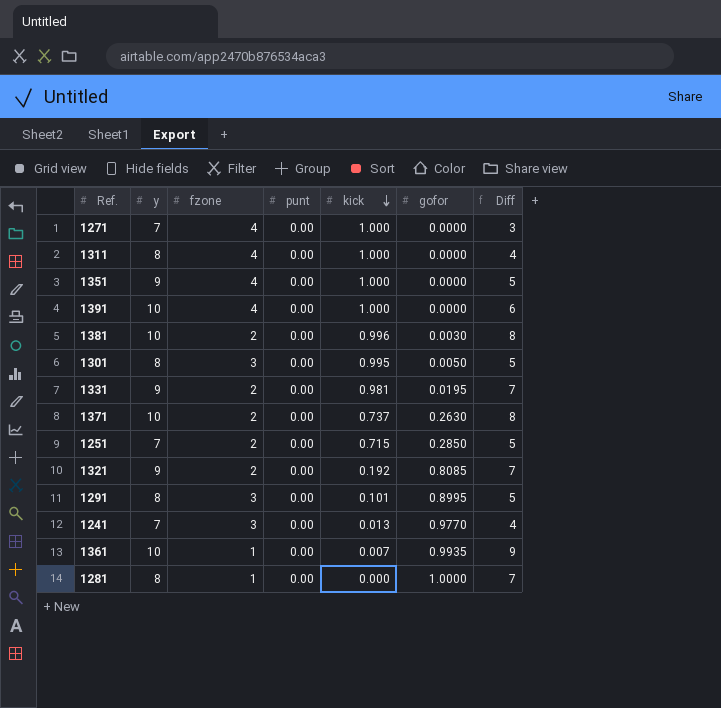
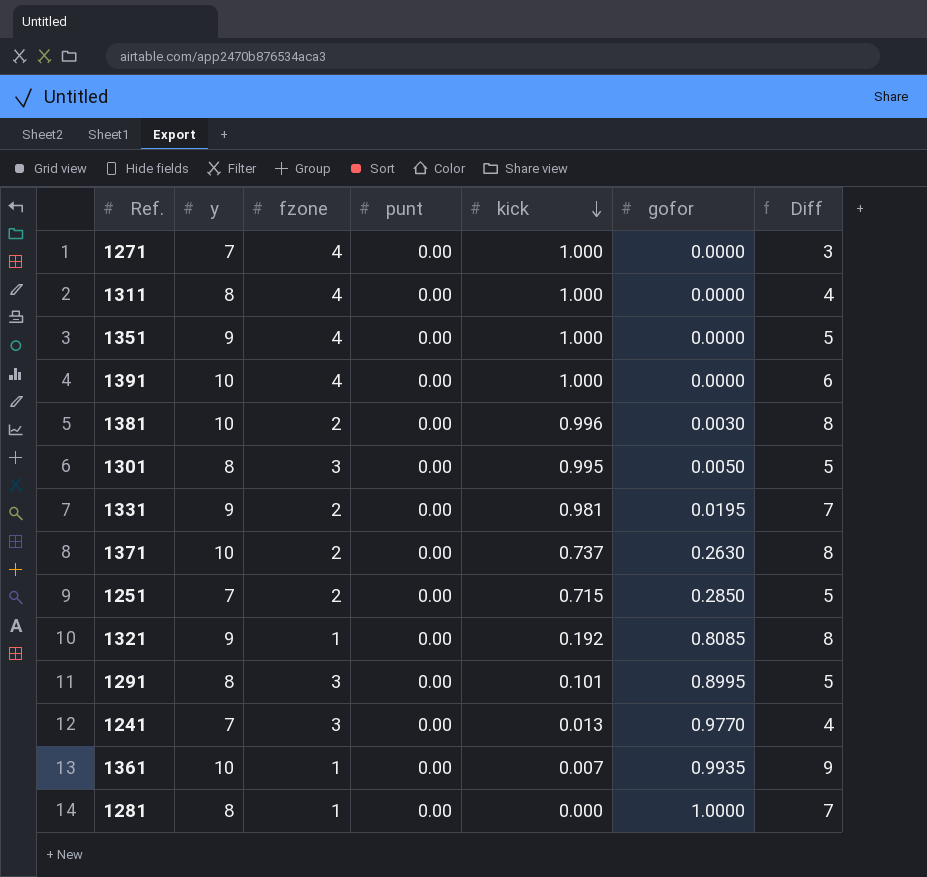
1321 | fzone: 2 -> 1
1321 | Diff: 7 -> 8

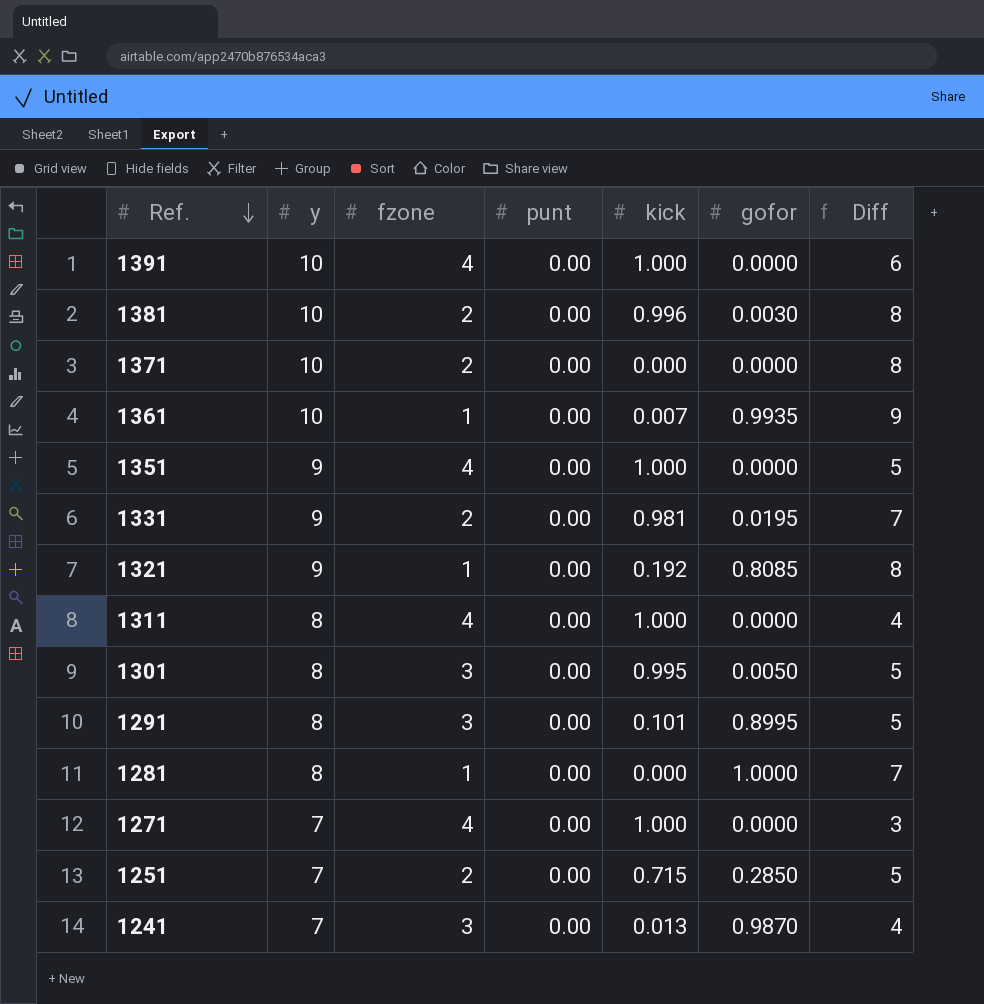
row order: kick descending -> Ref. descending
1371 | kick: 0.737 -> 0.000
1371 | gofor: 0.2630 -> 0.0000
1241 | gofor: 0.9770 -> 0.9870

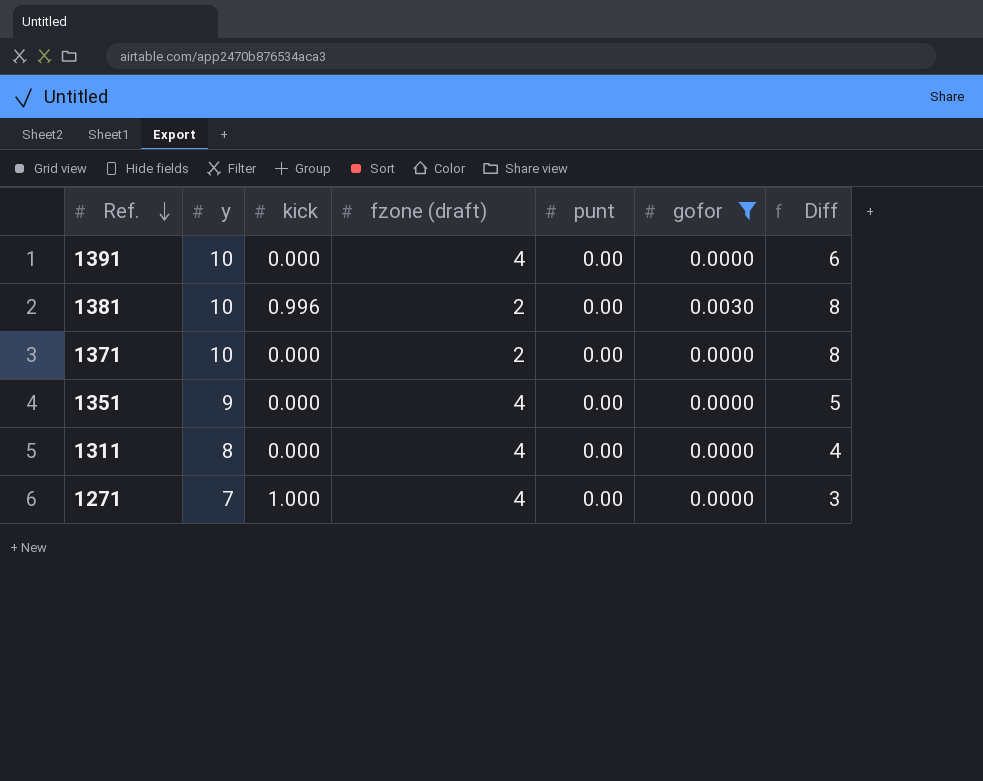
filter: none -> gofor <= 0.0030
column kick | position: 5 -> 3
column name: fzone -> fzone (draft)
1391 | kick: 1.000 -> 0.000
1351 | kick: 1.000 -> 0.000
1311 | kick: 1.000 -> 0.000

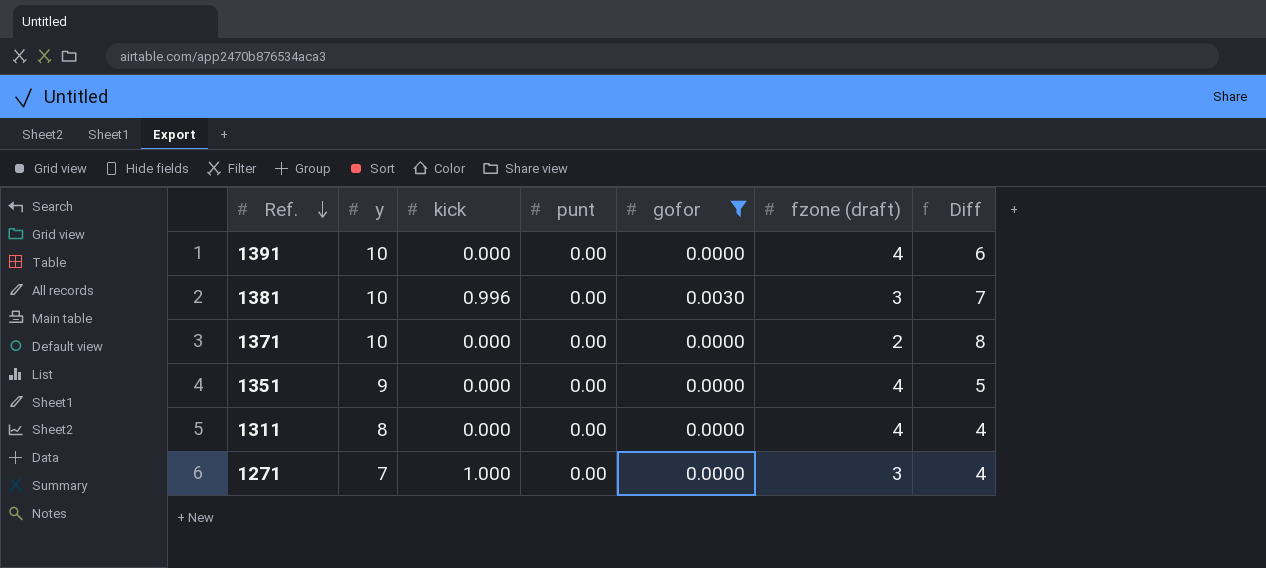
column fzone (draft) | position: 4 -> 6
1381 | fzone (draft): 2 -> 3
1381 | Diff: 8 -> 7
1271 | fzone (draft): 4 -> 3
1271 | Diff: 3 -> 4

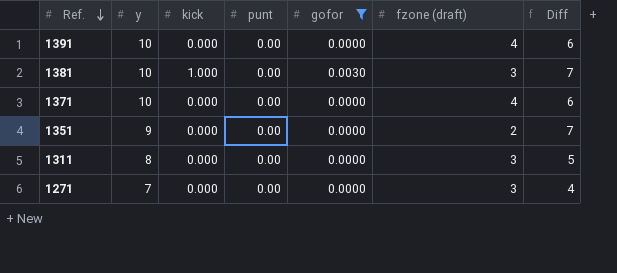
1381 | kick: 0.996 -> 1.000
1371 | fzone (draft): 2 -> 4
1371 | Diff: 8 -> 6
1351 | fzone (draft): 4 -> 2
1351 | Diff: 5 -> 7
1311 | fzone (draft): 4 -> 3
1311 | Diff: 4 -> 5
1271 | kick: 1.000 -> 0.000

